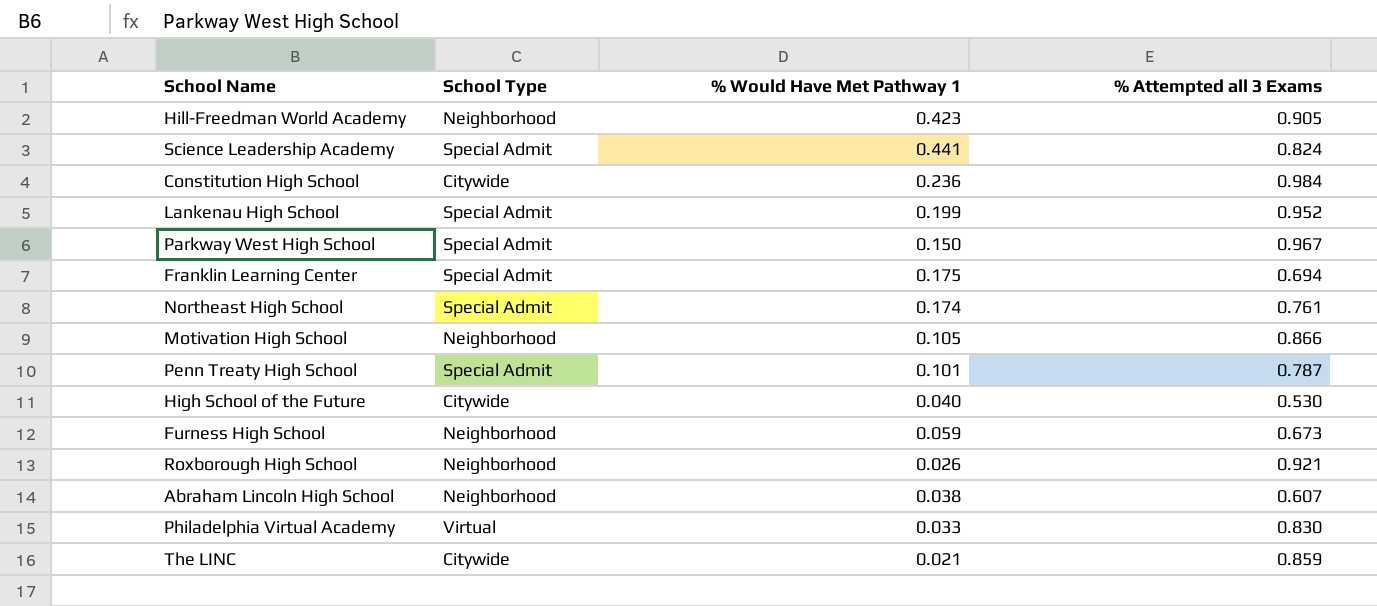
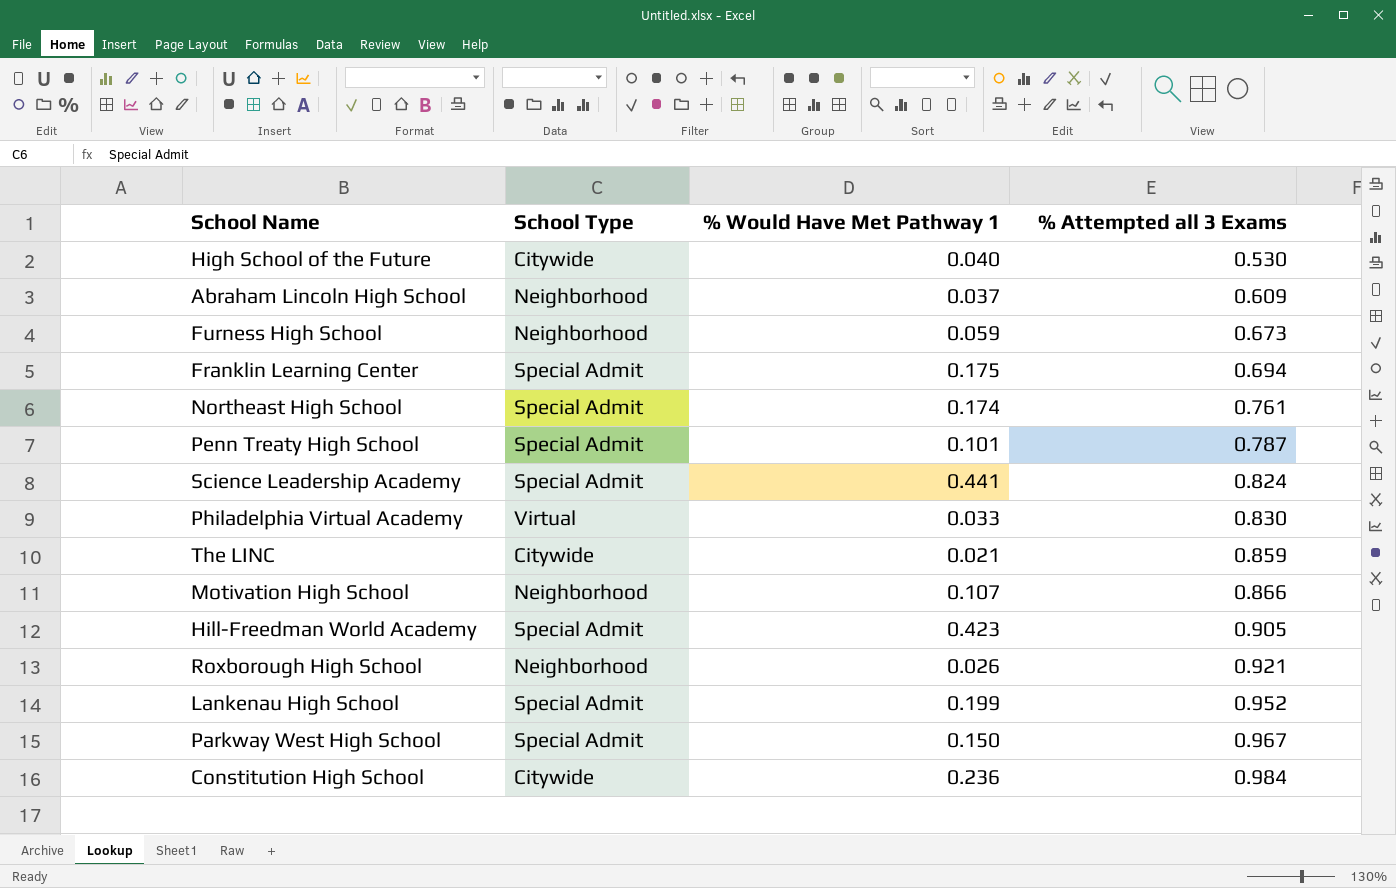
row order: none -> % Attempted all 3 Exams ascending
Abraham Lincoln High School | % Would Have Met Pathway 1: 0.038 -> 0.037
Abraham Lincoln High School | % Attempted all 3 Exams: 0.607 -> 0.609
Motivation High School | % Would Have Met Pathway 1: 0.105 -> 0.107
Hill-Freedman World Academy | School Type: Neighborhood -> Special Admit

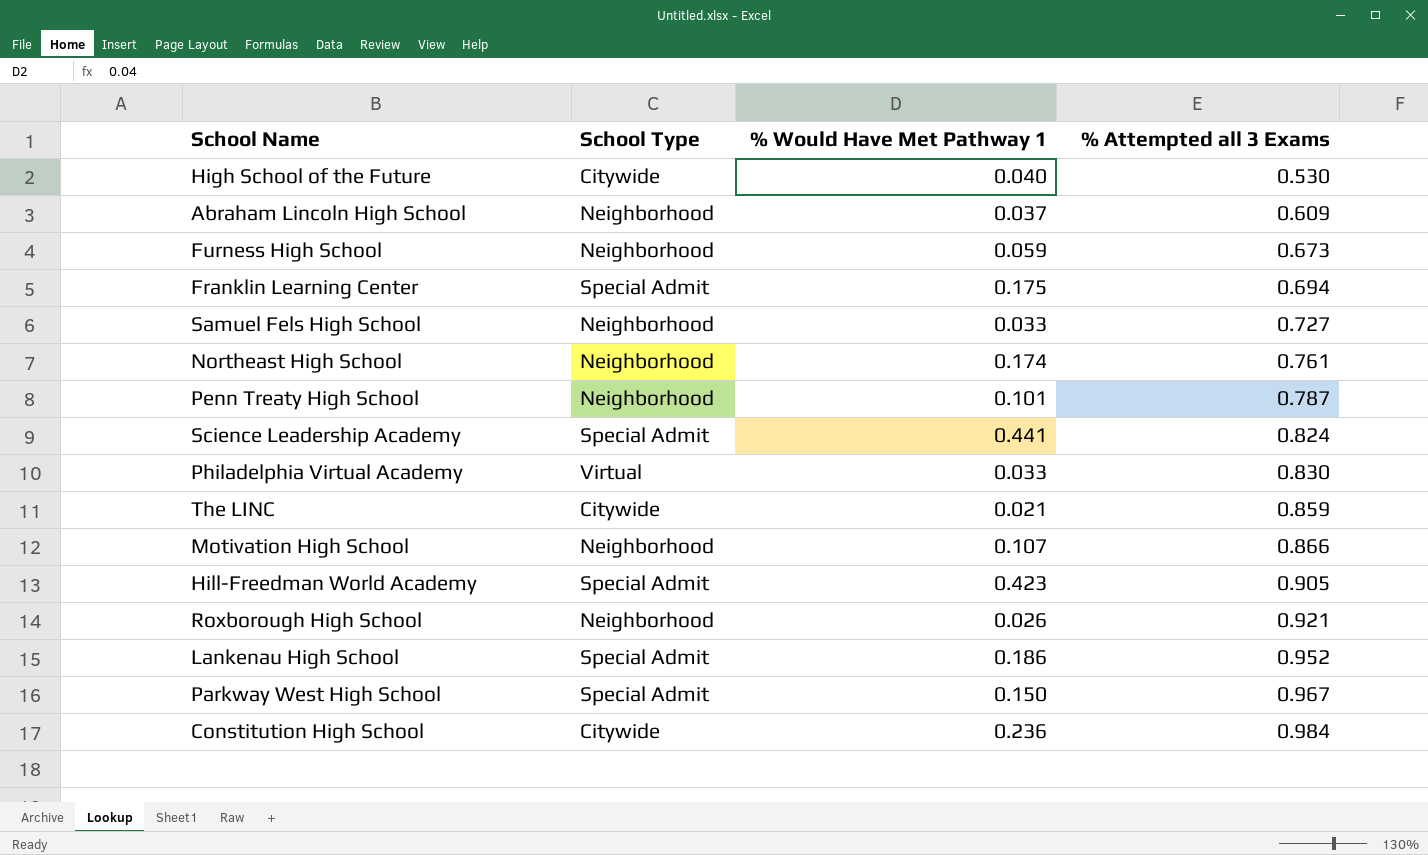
row Samuel Fels High School: none -> Neighborhood | 0.033 | 0.727
Northeast High School | School Type: Special Admit -> Neighborhood
Penn Treaty High School | School Type: Special Admit -> Neighborhood
Lankenau High School | % Would Have Met Pathway 1: 0.199 -> 0.186

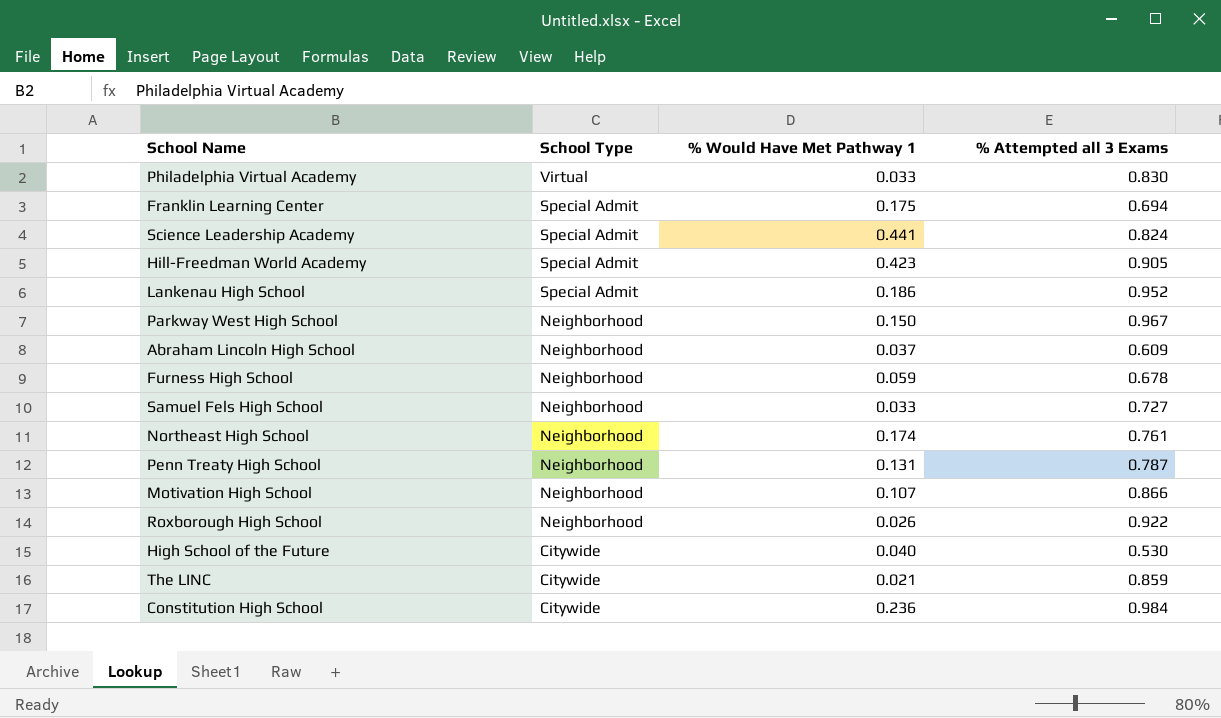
row order: % Attempted all 3 Exams ascending -> School Type descending
Parkway West High School | School Type: Special Admit -> Neighborhood
Furness High School | % Attempted all 3 Exams: 0.673 -> 0.678
Penn Treaty High School | % Would Have Met Pathway 1: 0.101 -> 0.131
Roxborough High School | % Attempted all 3 Exams: 0.921 -> 0.922

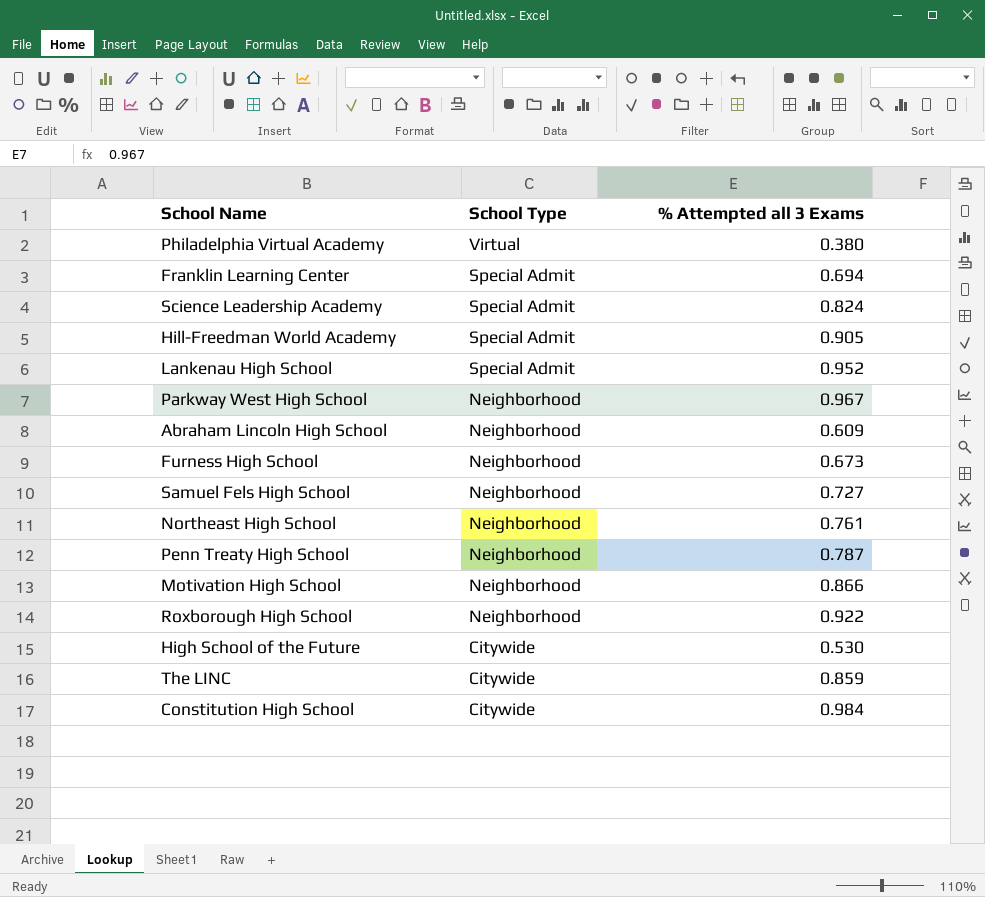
column % Would Have Met Pathway 1 | position: 3 -> none
Philadelphia Virtual Academy | % Attempted all 3 Exams: 0.830 -> 0.380
Furness High School | % Attempted all 3 Exams: 0.678 -> 0.673

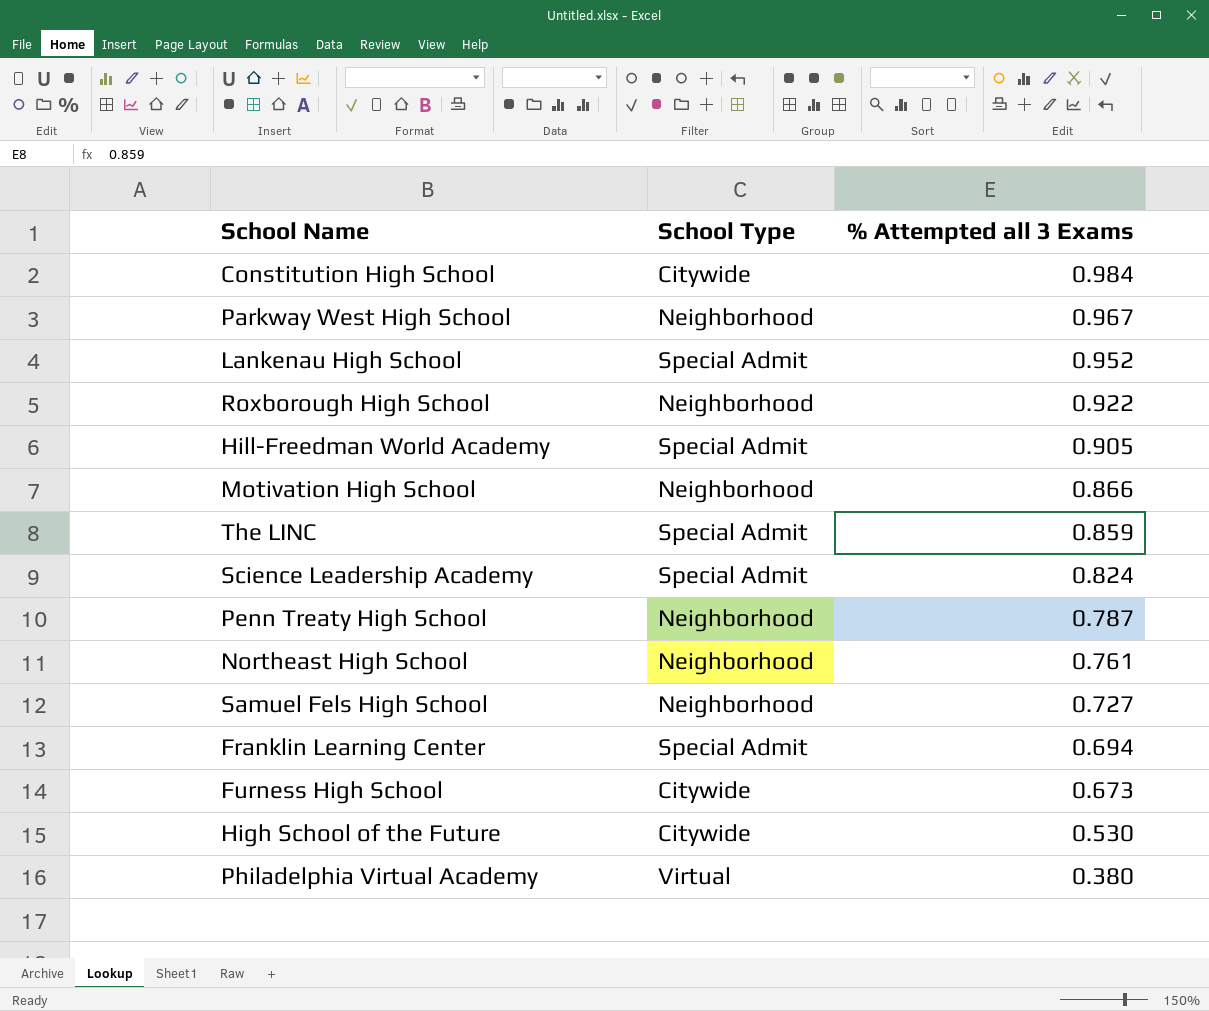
row order: School Type descending -> % Attempted all 3 Exams descending
row Abraham Lincoln High School: Neighborhood | 0.609 -> none
The LINC | School Type: Citywide -> Special Admit
Furness High School | School Type: Neighborhood -> Citywide

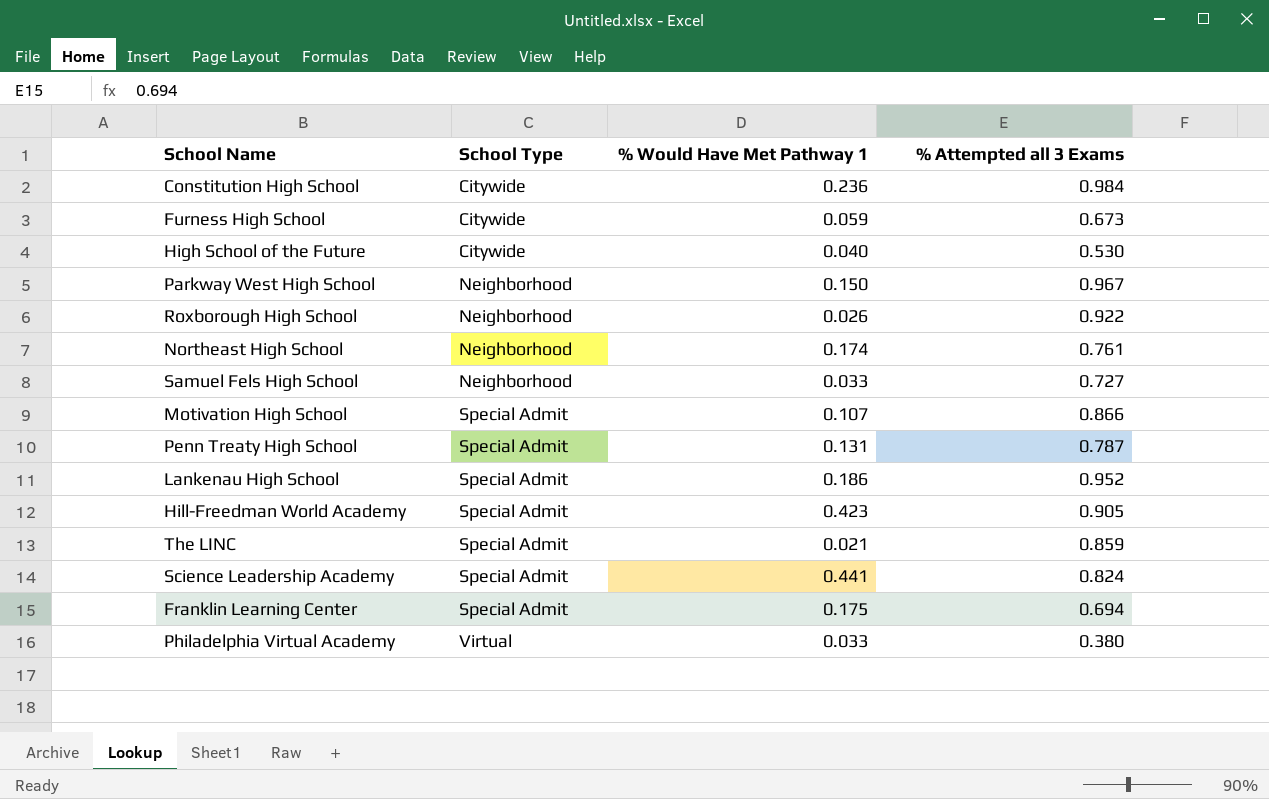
row order: % Attempted all 3 Exams descending -> School Type ascending
column % Would Have Met Pathway 1 | position: none -> 3
Motivation High School | School Type: Neighborhood -> Special Admit
Penn Treaty High School | School Type: Neighborhood -> Special Admit

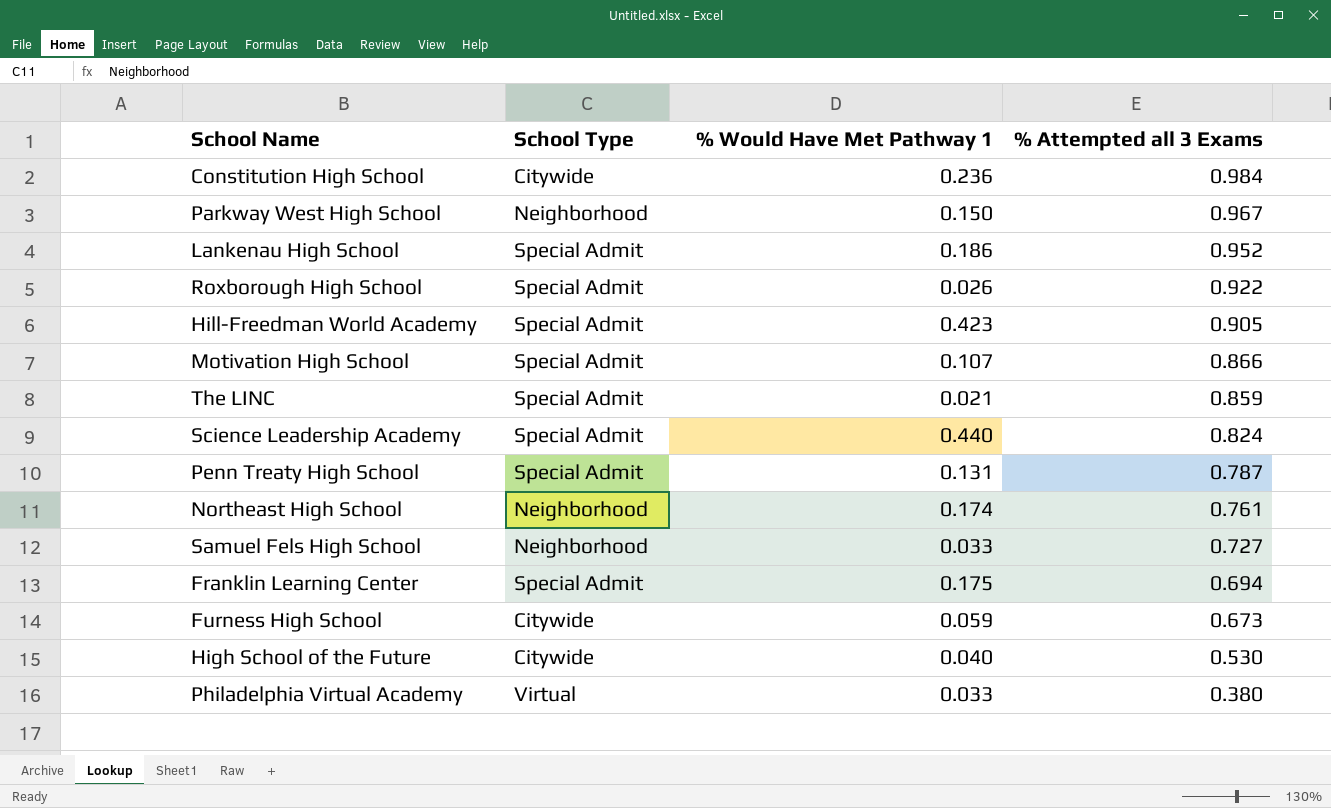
row order: School Type ascending -> % Attempted all 3 Exams descending
Roxborough High School | School Type: Neighborhood -> Special Admit
Science Leadership Academy | % Would Have Met Pathway 1: 0.441 -> 0.440

